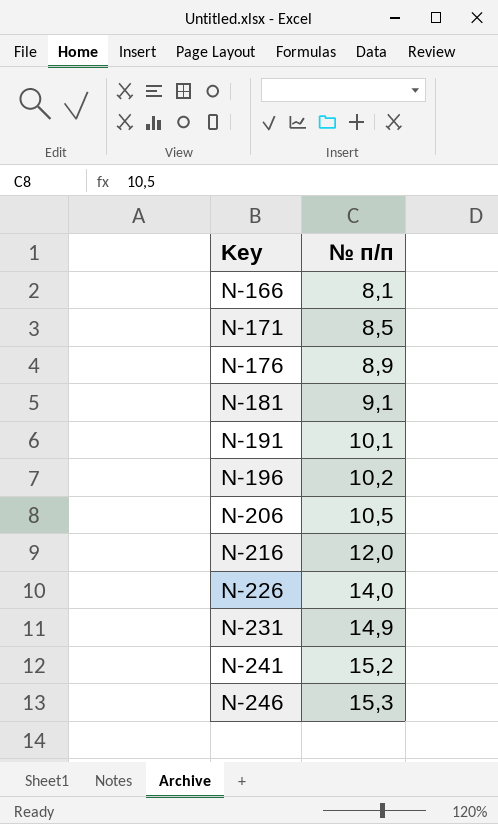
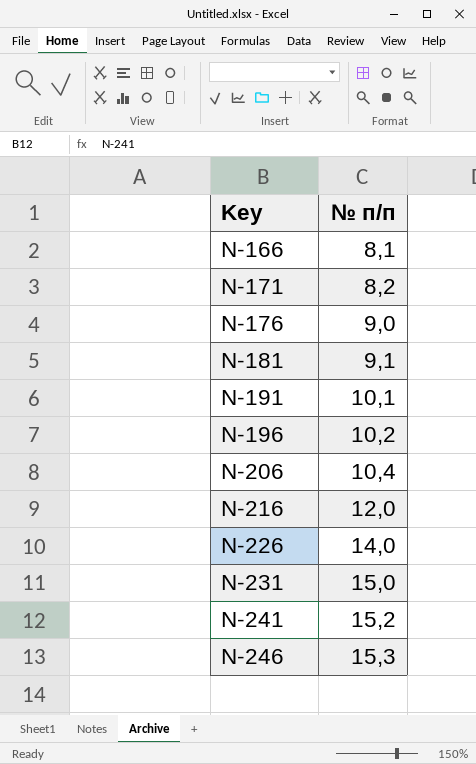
N-171 | № п/п: 8,5 -> 8,2
N-176 | № п/п: 8,9 -> 9,0
N-206 | № п/п: 10,5 -> 10,4
N-231 | № п/п: 14,9 -> 15,0

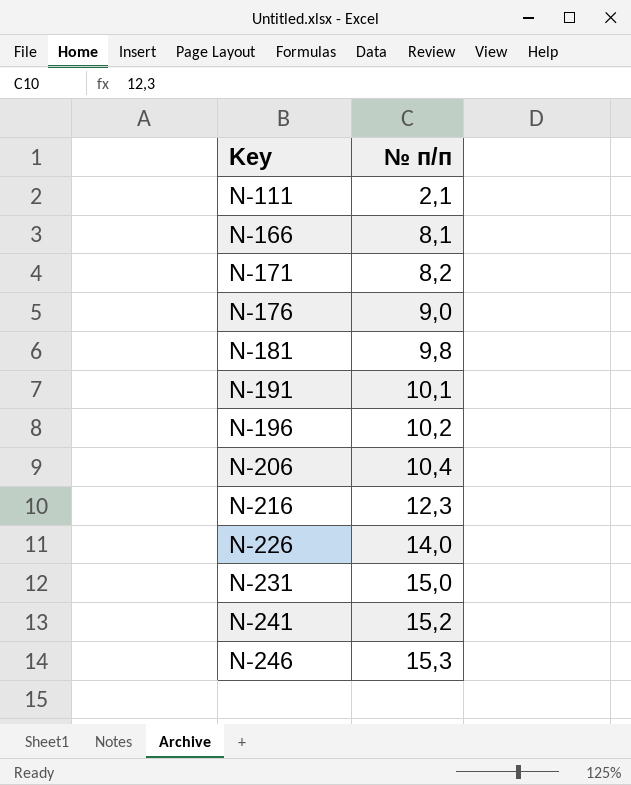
row N-111: none -> 2,1
N-181 | № п/п: 9,1 -> 9,8
N-216 | № п/п: 12,0 -> 12,3

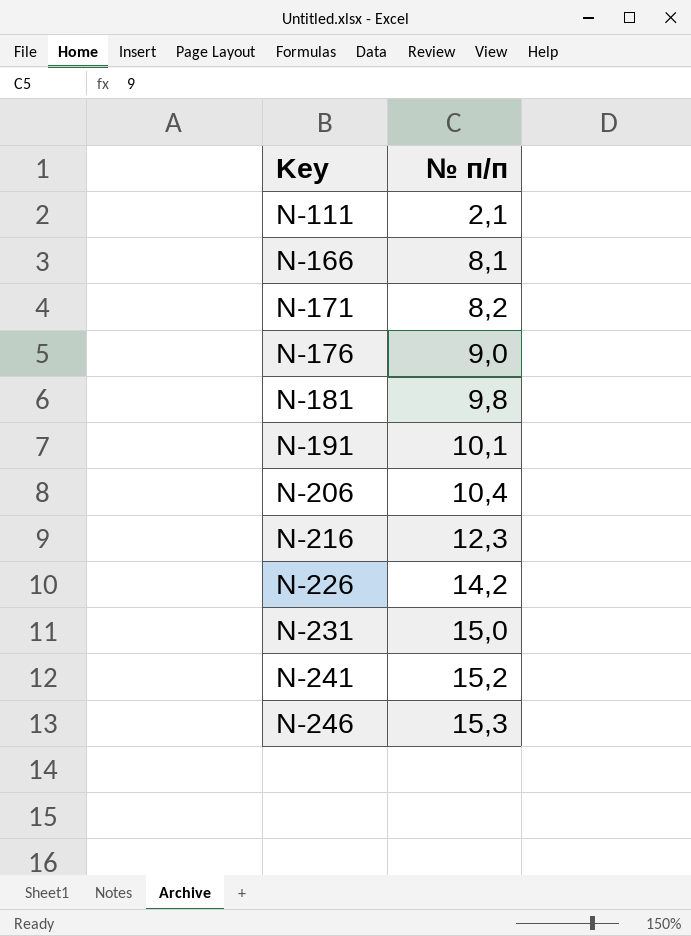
row N-196: 10,2 -> none
N-226 | № п/п: 14,0 -> 14,2

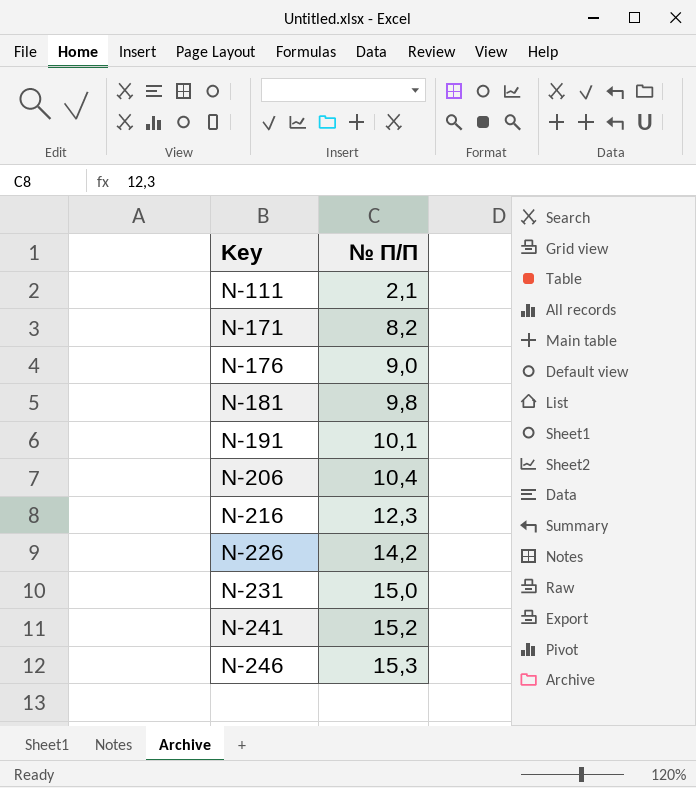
column name: № п/п -> № П/П
row N-166: 8,1 -> none

